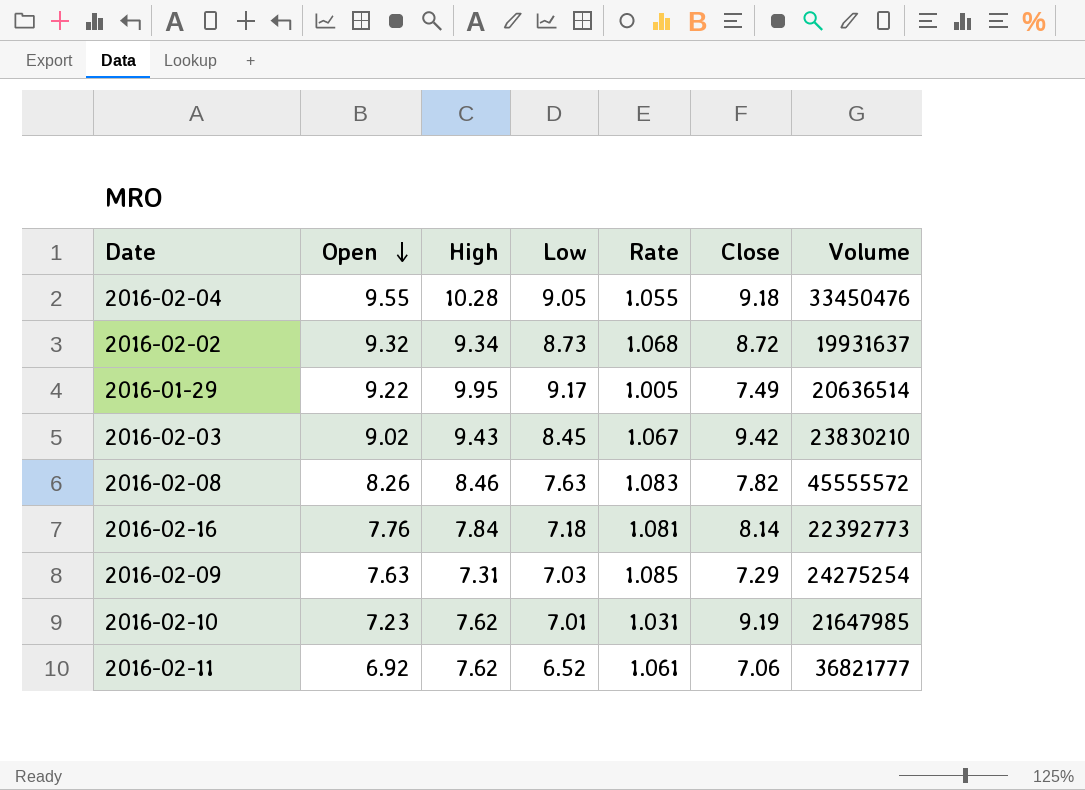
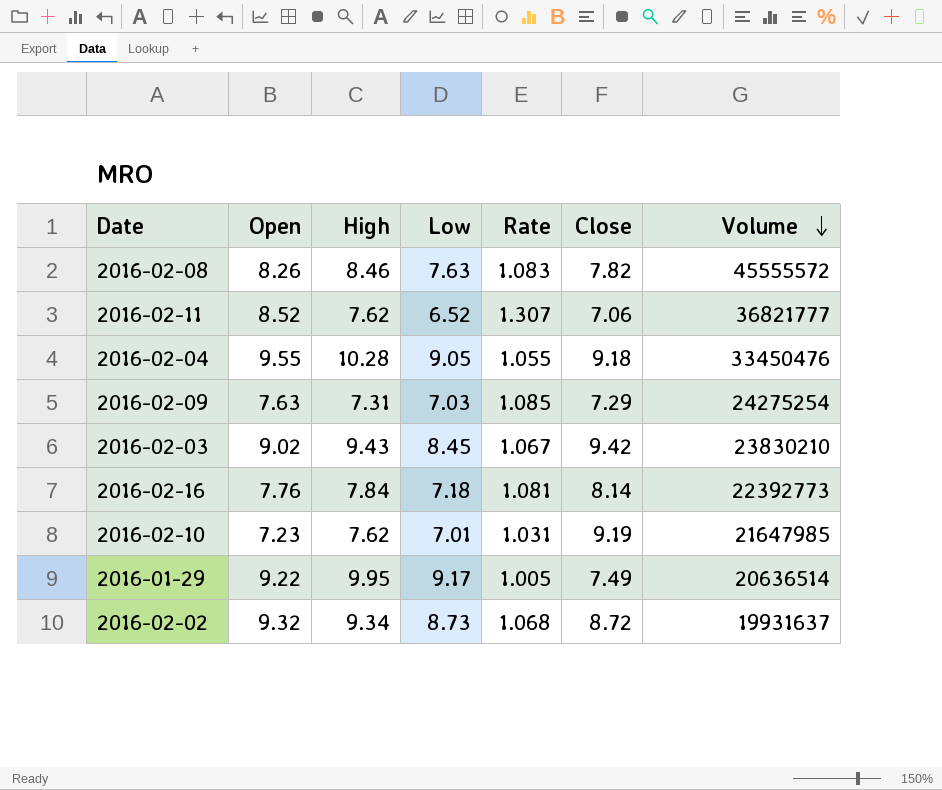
row order: Open descending -> Volume descending
2016-02-11 | Open: 6.92 -> 8.52
2016-02-11 | Rate: 1.061 -> 1.307

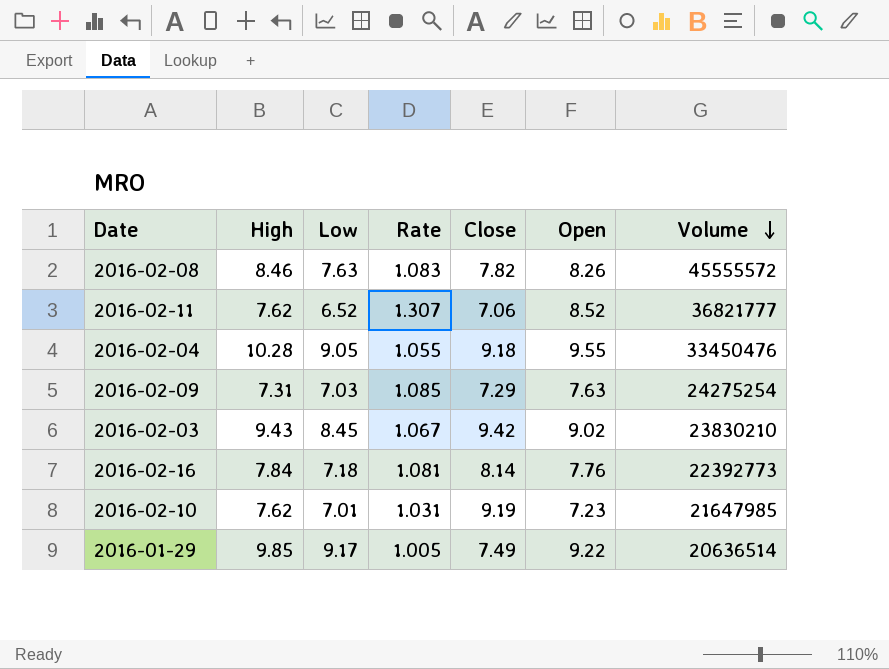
column Open | position: 2 -> 6
row 2016-02-02: 9.32 | 9.34 | 8.73 | 1.068 | 8.72 | 19931637 -> none
2016-01-29 | High: 9.95 -> 9.85

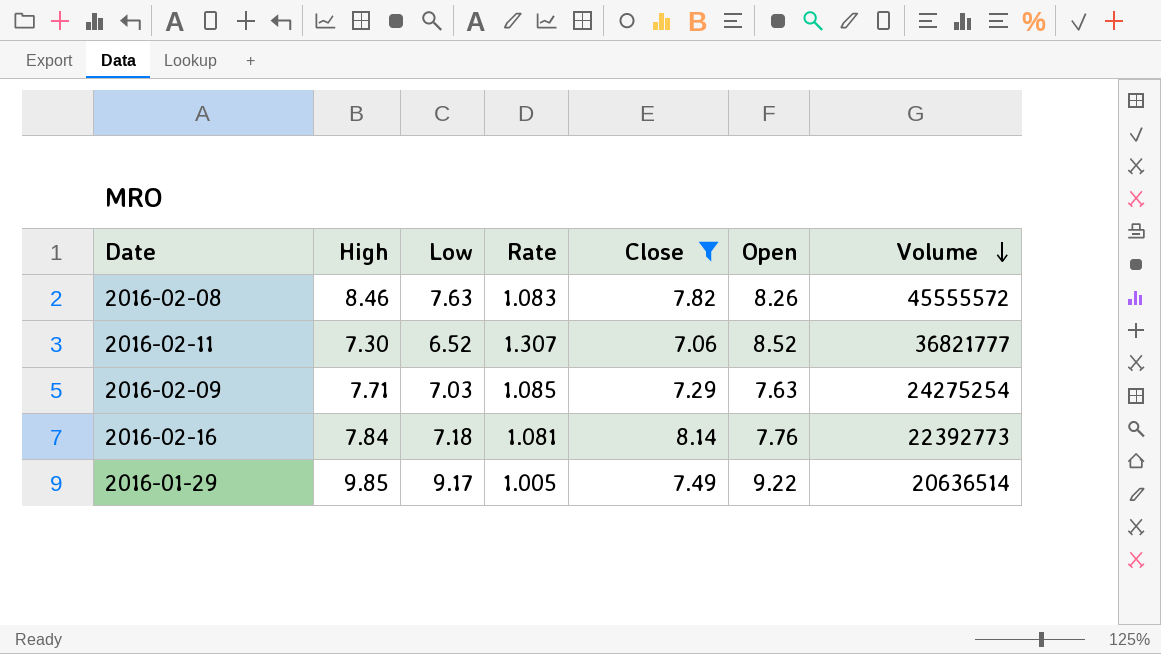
filter: none -> Close <= 8.14
2016-02-11 | High: 7.62 -> 7.30
2016-02-09 | High: 7.31 -> 7.71

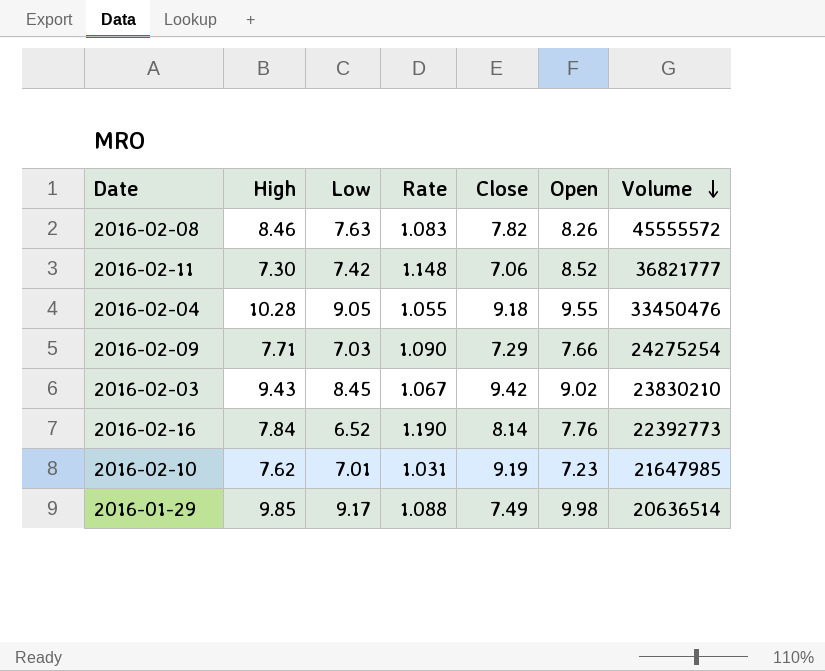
filter: Close <= 8.14 -> none
2016-02-11 | Low: 6.52 -> 7.42
2016-02-11 | Rate: 1.307 -> 1.148
2016-02-09 | Rate: 1.085 -> 1.090
2016-02-09 | Open: 7.63 -> 7.66
2016-02-16 | Low: 7.18 -> 6.52
2016-02-16 | Rate: 1.081 -> 1.190
2016-01-29 | Rate: 1.005 -> 1.088
2016-01-29 | Open: 9.22 -> 9.98

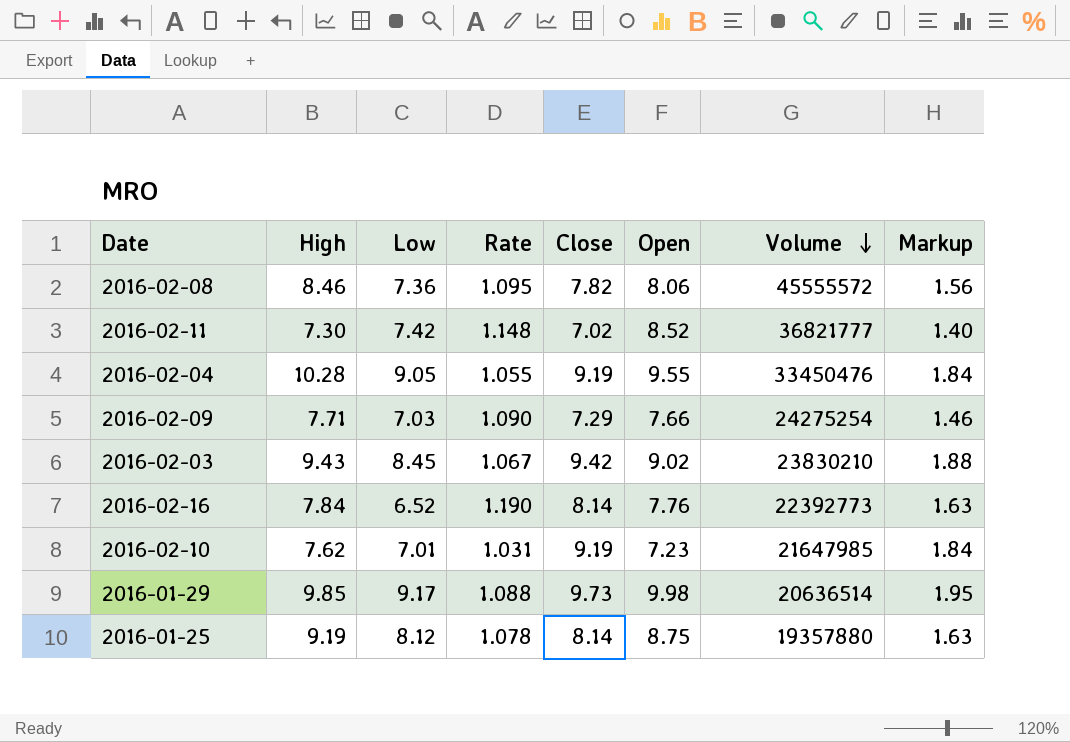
column Markup | formula: none -> [Close] * 0.2
2016-02-08 | Low: 7.63 -> 7.36
2016-02-08 | Rate: 1.083 -> 1.095
2016-02-08 | Open: 8.26 -> 8.06
2016-02-11 | Close: 7.06 -> 7.02
2016-02-04 | Close: 9.18 -> 9.19
2016-01-29 | Close: 7.49 -> 9.73
row 2016-01-25: none -> 9.19 | 8.12 | 1.078 | 8.14 | 8.75 | 19357880 | 1.63

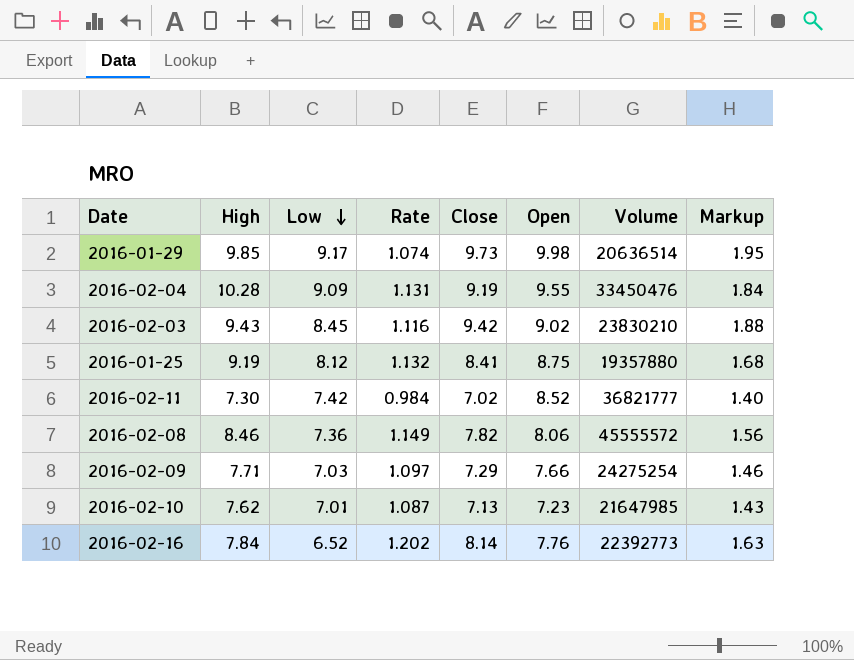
row order: Volume descending -> Low descending
column Rate | formula: [Open] / [Low] -> [High] / [Low]
2016-02-04 | Low: 9.05 -> 9.09
2016-01-25 | Close: 8.14 -> 8.41
2016-01-25 | Markup: 1.63 -> 1.68
2016-02-10 | Close: 9.19 -> 7.13
2016-02-10 | Markup: 1.84 -> 1.43

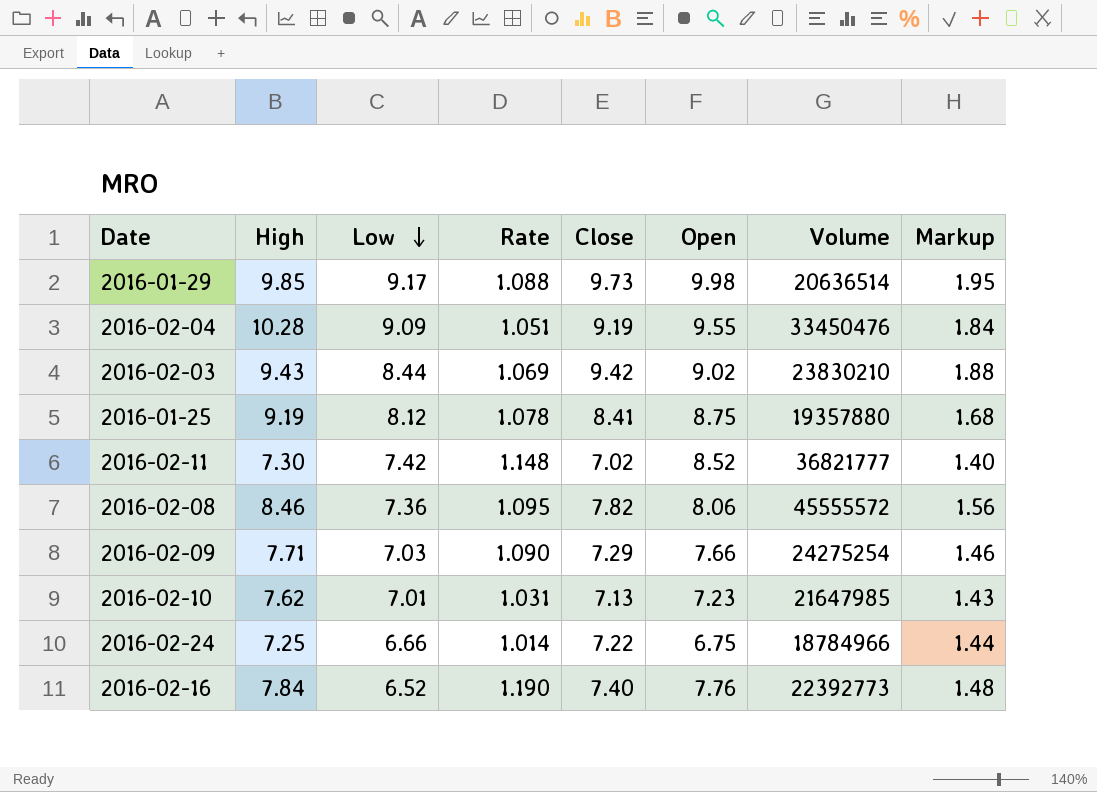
column Rate | formula: [High] / [Low] -> [Open] / [Low]
2016-02-03 | Low: 8.45 -> 8.44
row 2016-02-24: none -> 7.25 | 6.66 | 1.014 | 7.22 | 6.75 | 18784966 | 1.44
2016-02-16 | Close: 8.14 -> 7.40
2016-02-16 | Markup: 1.63 -> 1.48

